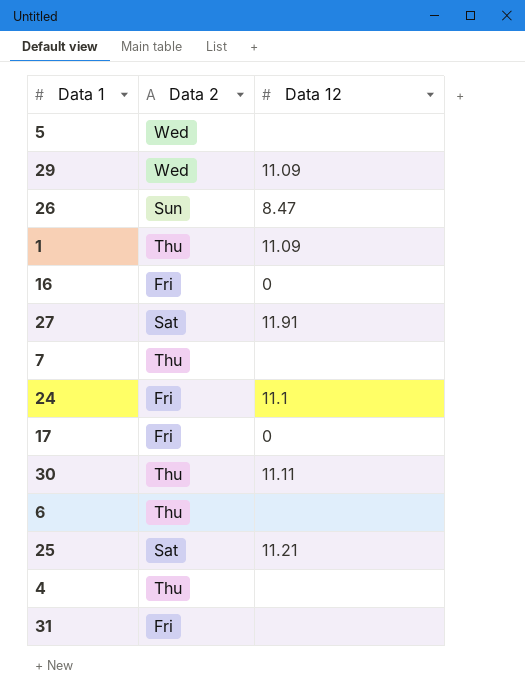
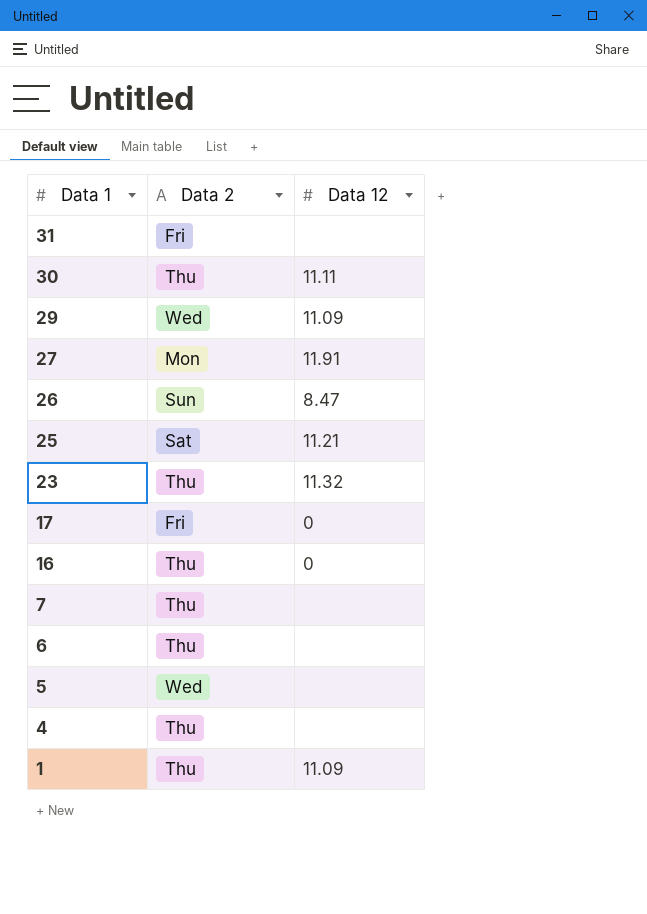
row order: none -> Data 1 descending
row 24: Fri | 11.1 -> none
27 | Data 2: Sat -> Mon
row 23: none -> Thu | 11.32
16 | Data 2: Fri -> Thu

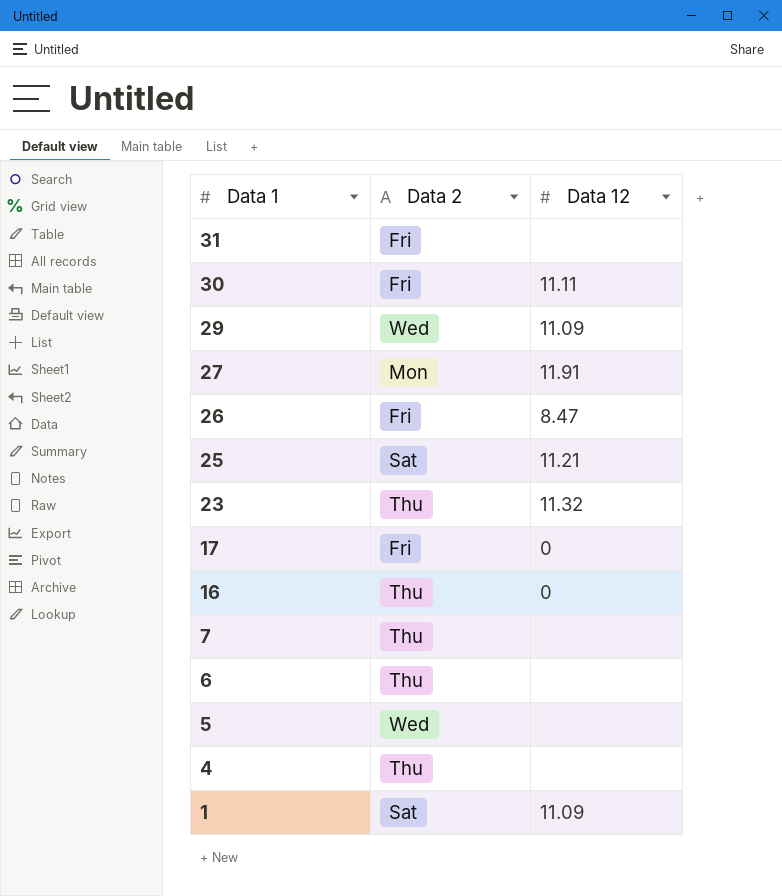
30 | Data 2: Thu -> Fri
26 | Data 2: Sun -> Fri
1 | Data 2: Thu -> Sat

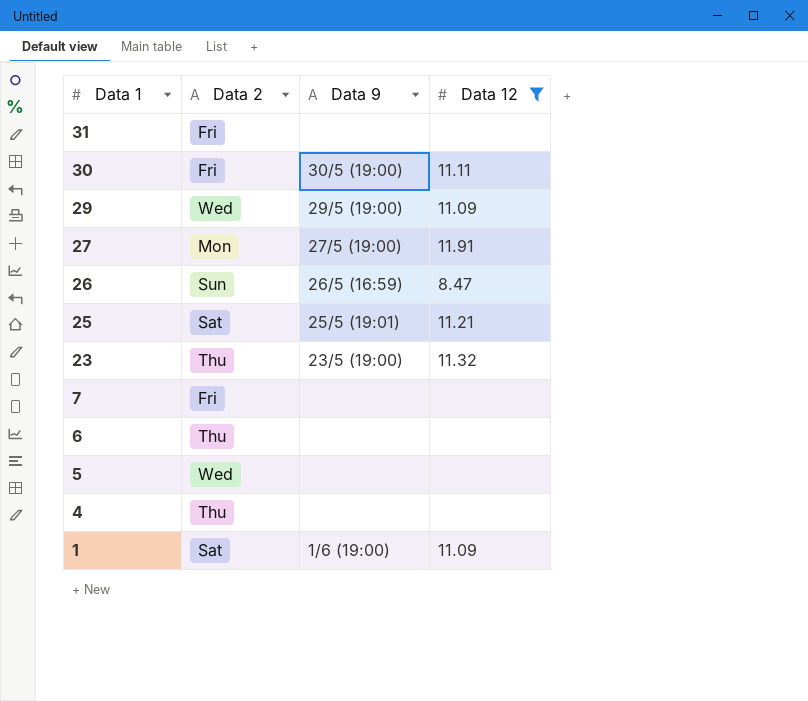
filter: none -> Data 12 != 0
column Data 9 | position: none -> 3
26 | Data 2: Fri -> Sun
7 | Data 2: Thu -> Fri

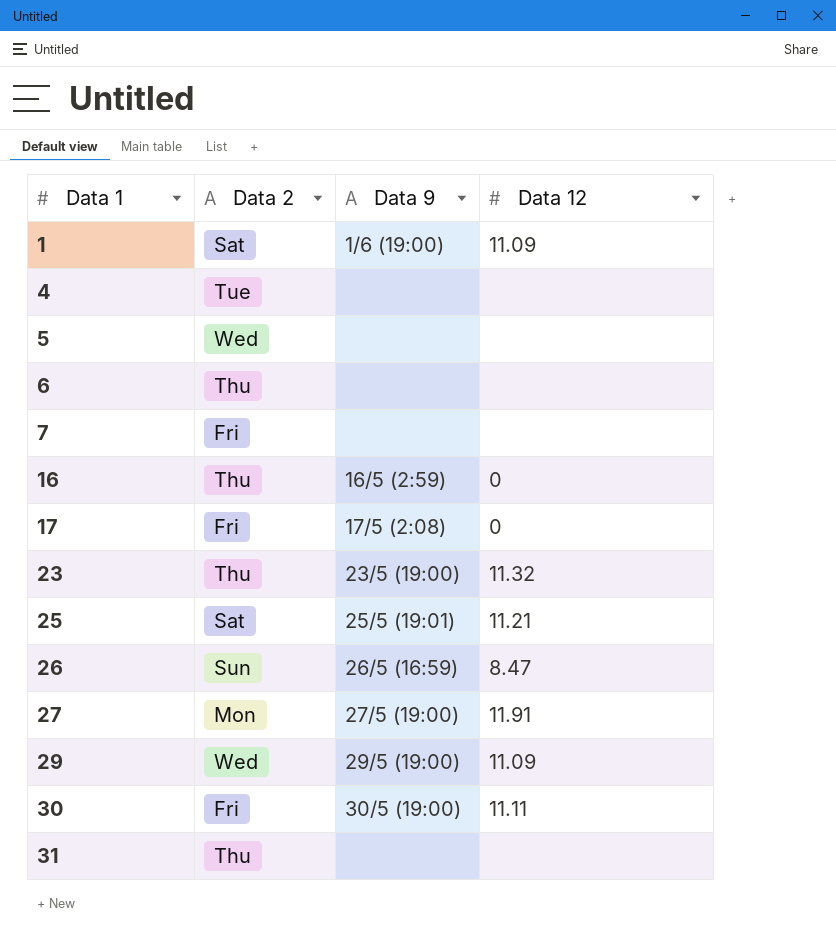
filter: Data 12 != 0 -> none
row order: Data 1 descending -> Data 1 ascending
4 | Data 2: Thu -> Tue
31 | Data 2: Fri -> Thu

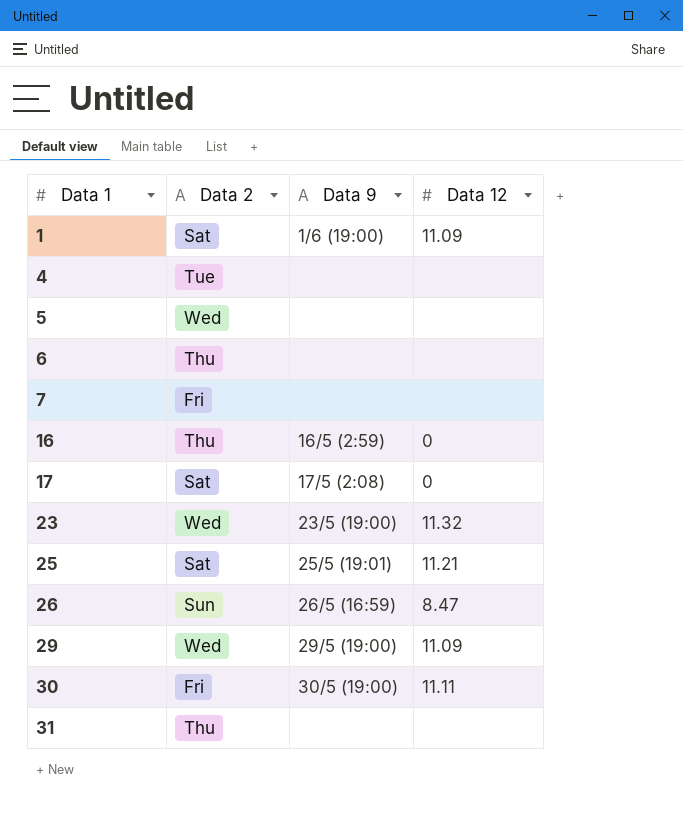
row 27: Mon | 27/5 (19:00) | 11.91 -> none
17 | Data 2: Fri -> Sat
23 | Data 2: Thu -> Wed

